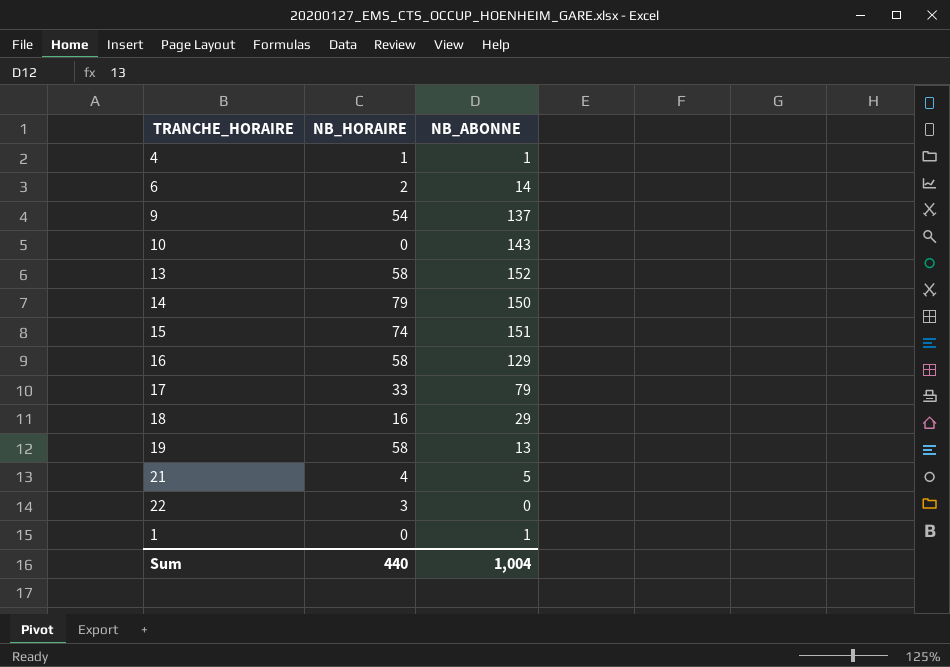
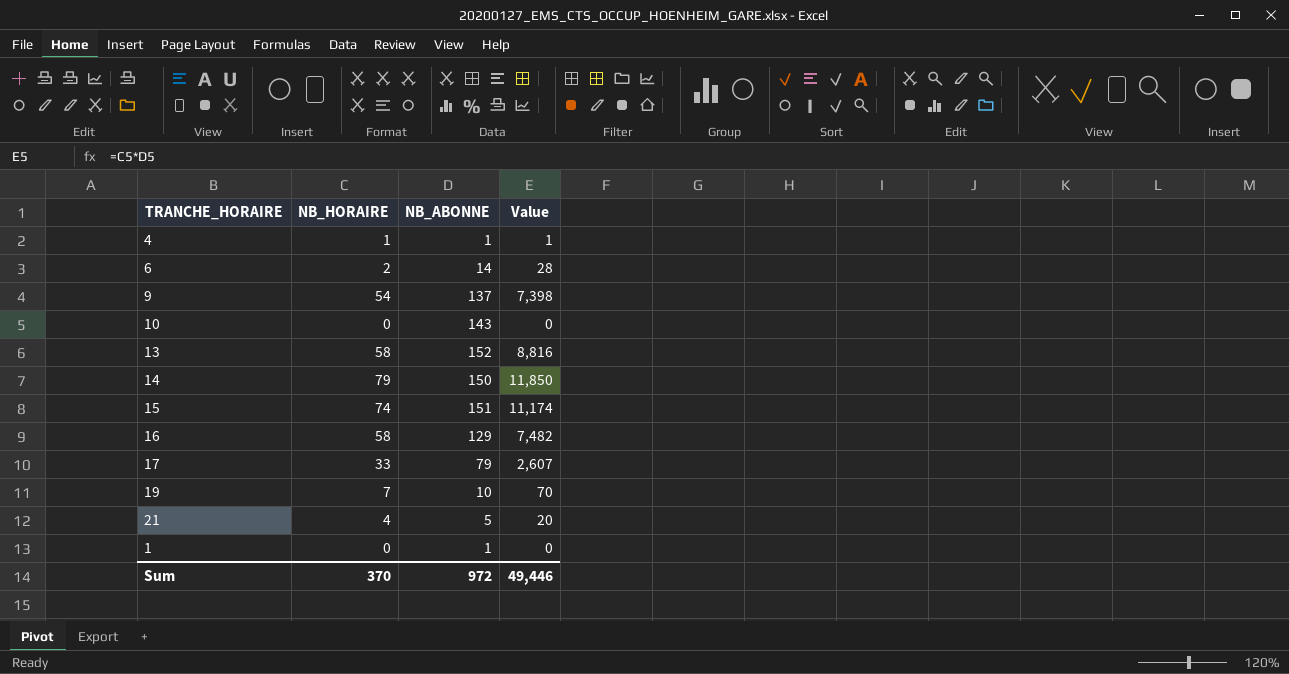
column Value | formula: none -> [NB_HORAIRE] * [NB_ABONNE]
row 18: 16 | 29 -> none
row 22: 3 | 0 -> none
19 | NB_HORAIRE: 58 -> 7
19 | NB_ABONNE: 13 -> 10
Sum | NB_HORAIRE: 440 -> 370
Sum | NB_ABONNE: 1,004 -> 972

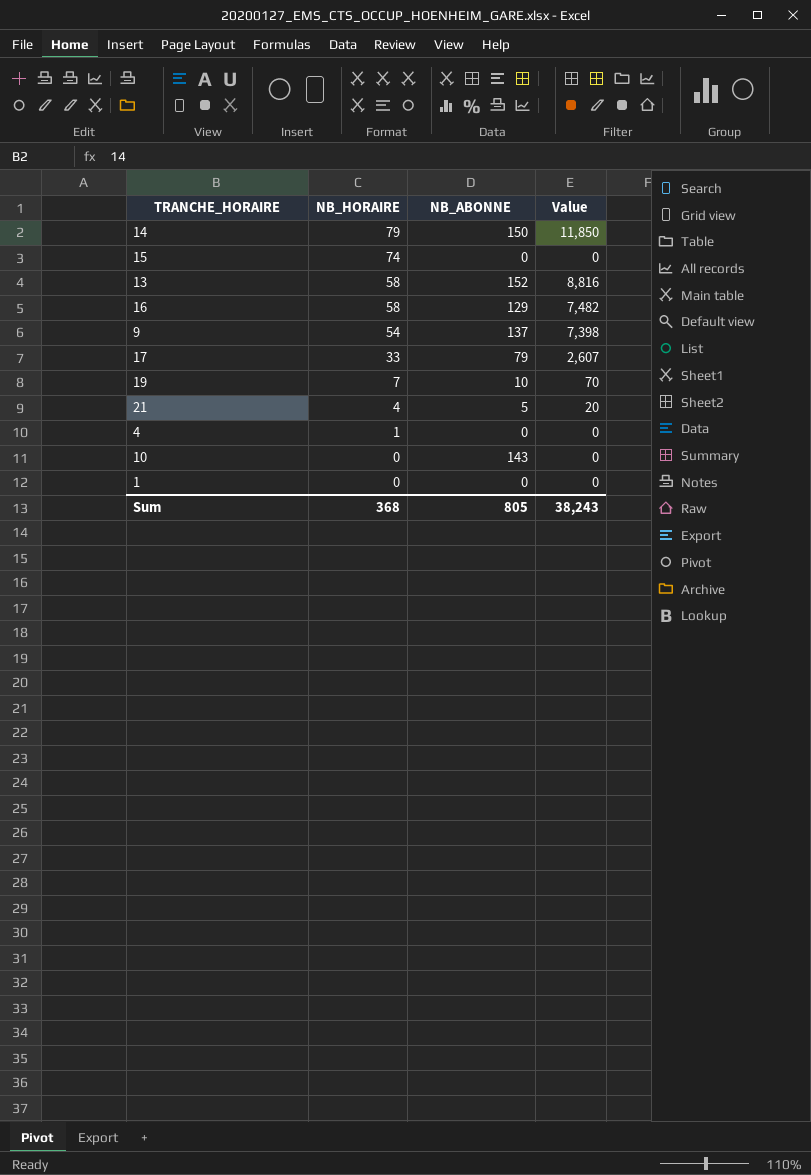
row order: none -> NB_HORAIRE descending
row 6: 2 | 14 | 28 -> none
15 | NB_ABONNE: 151 -> 0
15 | Value: 11,174 -> 0
4 | NB_ABONNE: 1 -> 0
4 | Value: 1 -> 0
1 | NB_ABONNE: 1 -> 0
Sum | NB_HORAIRE: 370 -> 368
Sum | NB_ABONNE: 972 -> 805
Sum | Value: 49,446 -> 38,243

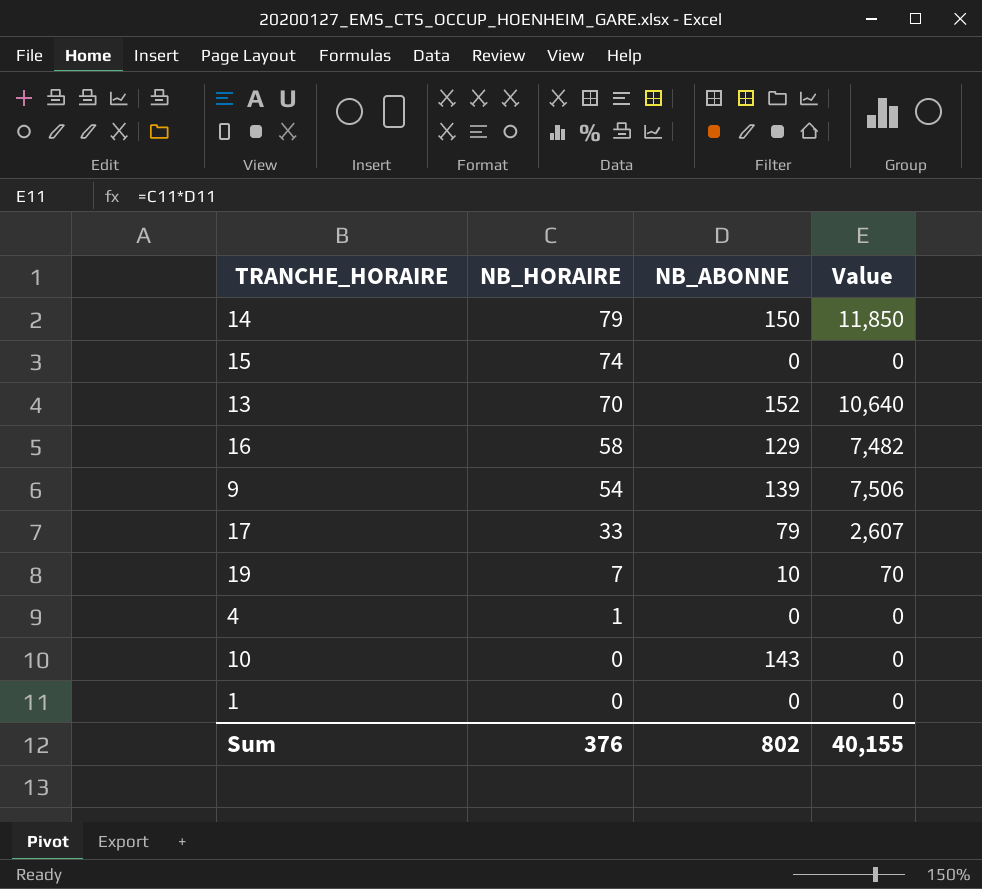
row 21: 4 | 5 | 20 -> none
13 | NB_HORAIRE: 58 -> 70
13 | Value: 8,816 -> 10,640
9 | NB_ABONNE: 137 -> 139
9 | Value: 7,398 -> 7,506
Sum | NB_HORAIRE: 368 -> 376
Sum | NB_ABONNE: 805 -> 802
Sum | Value: 38,243 -> 40,155

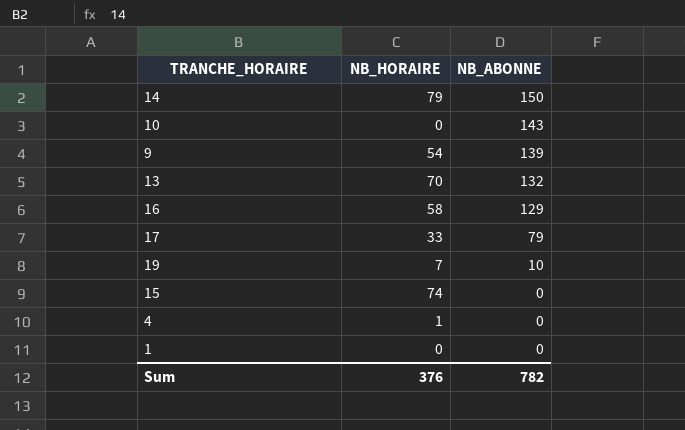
row order: NB_HORAIRE descending -> NB_ABONNE descending
column Value | formula: [NB_HORAIRE] * [NB_ABONNE] -> none
13 | NB_ABONNE: 152 -> 132
Sum | NB_ABONNE: 802 -> 782

